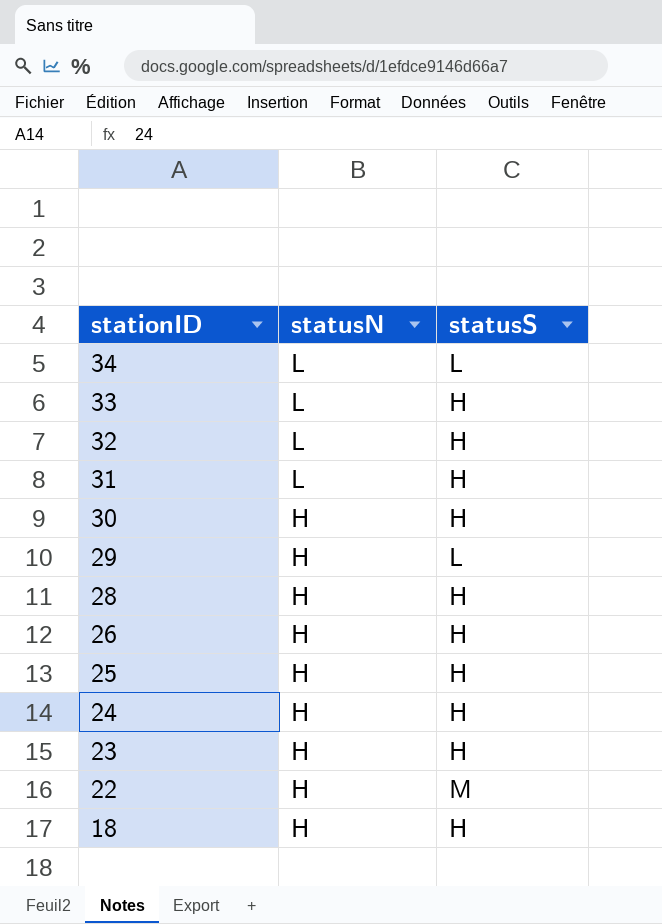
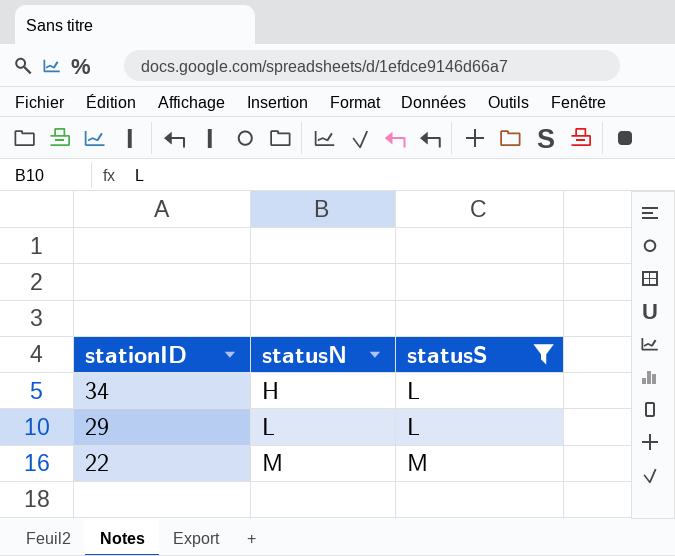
filter: none -> statusS != H
34 | statusN: L -> H
29 | statusN: H -> L
22 | statusN: H -> M

